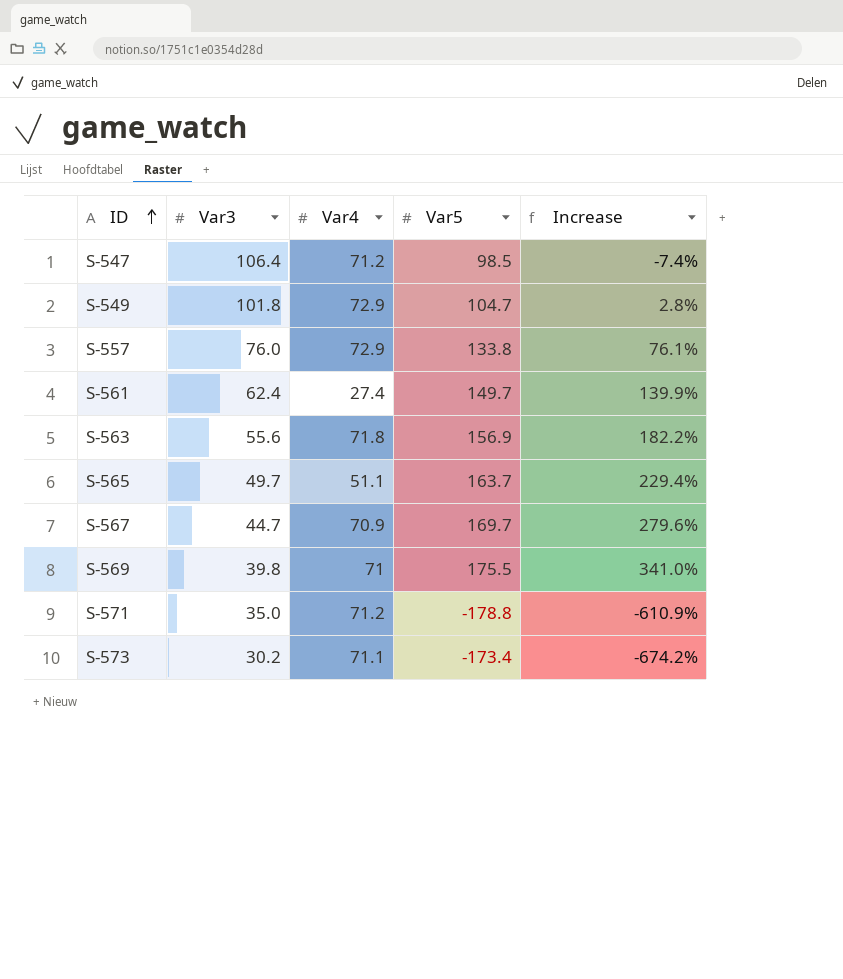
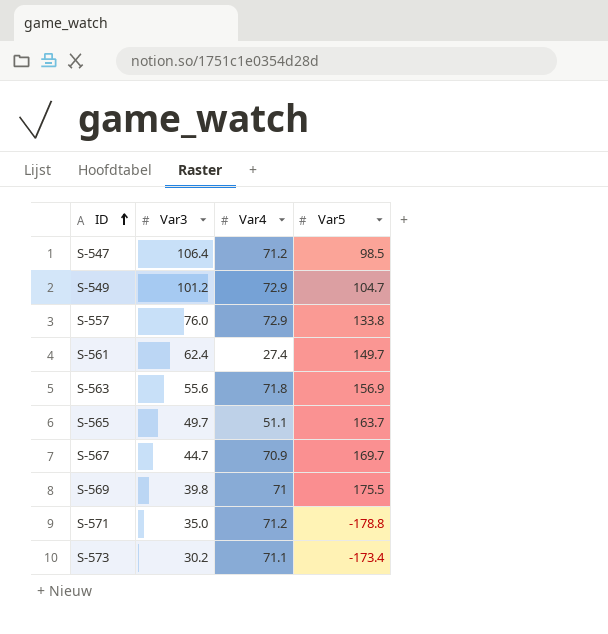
column Increase | formula: ([Var5] - [Var3]) / [Var3] -> none
S-549 | Var3: 101.8 -> 101.2

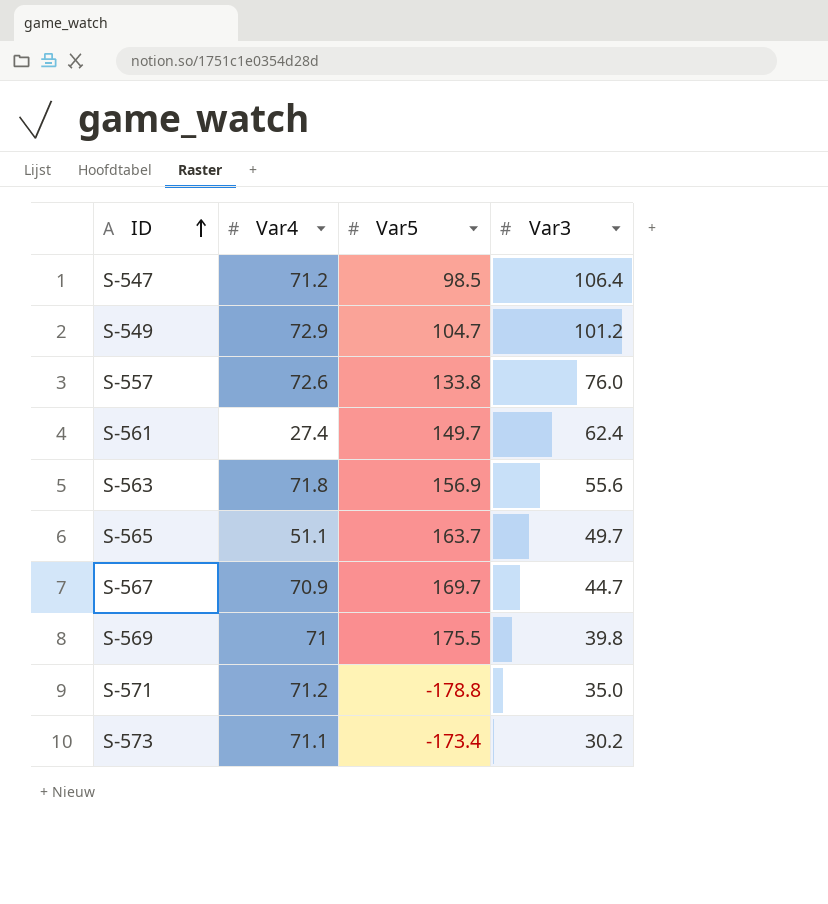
column Var3 | position: 2 -> 4
S-557 | Var4: 72.9 -> 72.6

